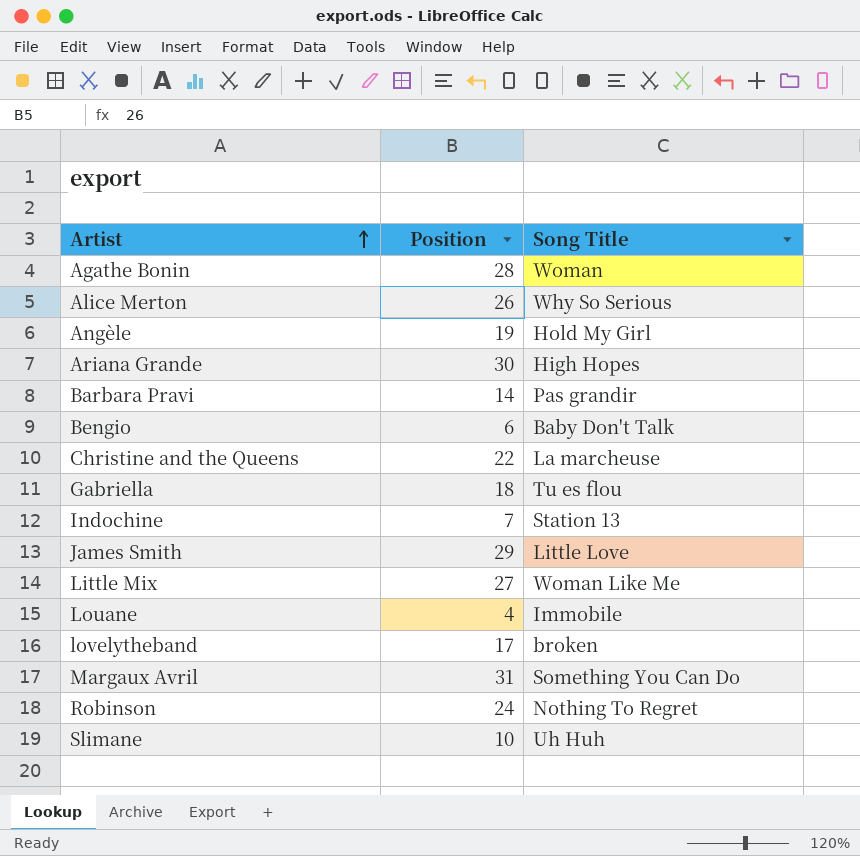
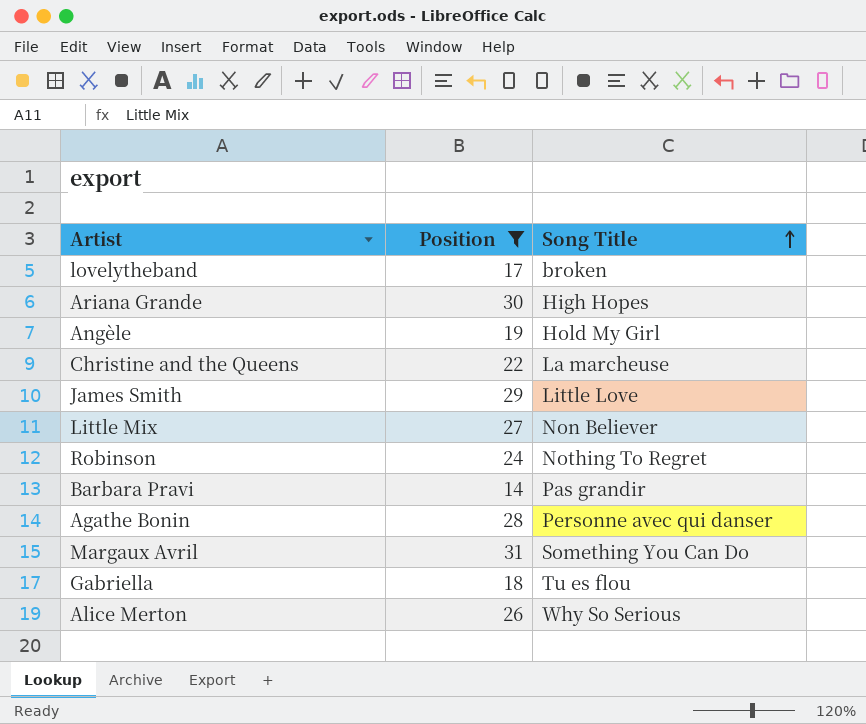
filter: none -> Position >= 14
row order: Artist ascending -> Song Title ascending
Little Mix | Song Title: Woman Like Me -> Non Believer
Agathe Bonin | Song Title: Woman -> Personne avec qui danser

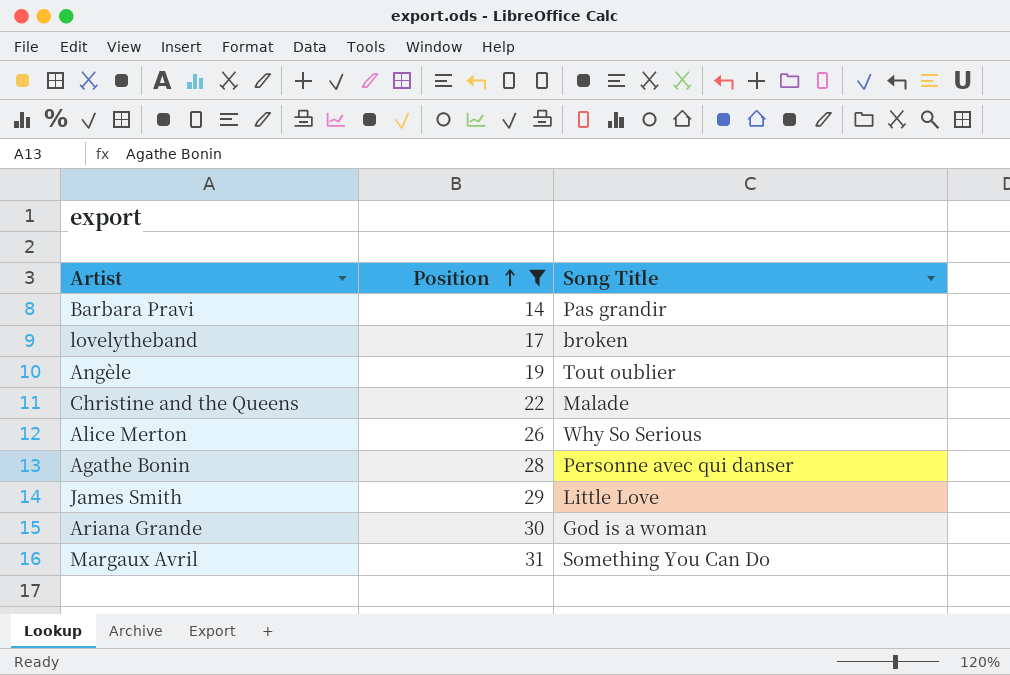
row order: Song Title ascending -> Position ascending
row Little Mix: 27 | Non Believer -> none
row Robinson: 24 | Nothing To Regret -> none
row Gabriella: 18 | Tu es flou -> none
Angèle | Song Title: Hold My Girl -> Tout oublier
Christine and the Queens | Song Title: La marcheuse -> Malade
Ariana Grande | Song Title: High Hopes -> God is a woman

